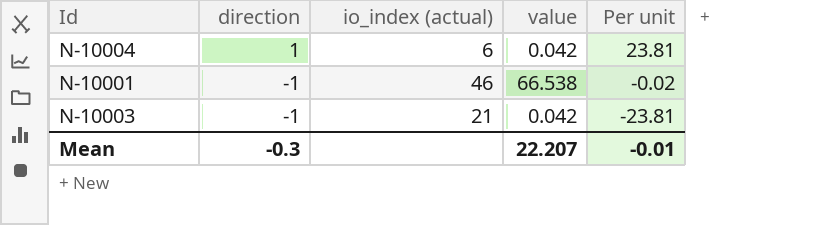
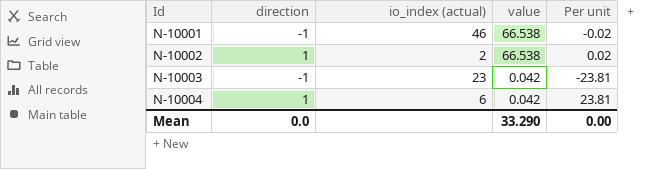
row order: direction descending -> Id ascending
row N-10002: none -> 1 | 2 | 66.538 | 0.02
N-10003 | io_index (actual): 21 -> 23
Mean | direction: -0.3 -> 0.0
Mean | value: 22.207 -> 33.290
Mean | Per unit: -0.01 -> 0.00

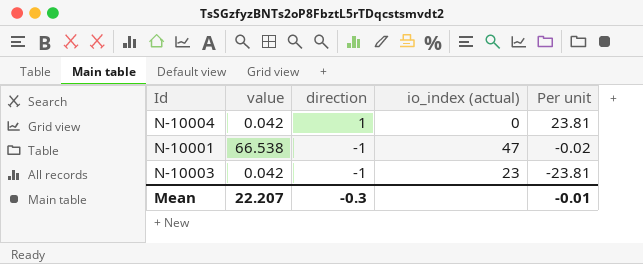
row order: Id ascending -> direction descending
column value | position: 4 -> 2
row N-10002: 1 | 2 | 66.538 | 0.02 -> none
N-10004 | io_index (actual): 6 -> 0
N-10001 | io_index (actual): 46 -> 47
Mean | value: 33.290 -> 22.207
Mean | direction: 0.0 -> -0.3
Mean | Per unit: 0.00 -> -0.01

